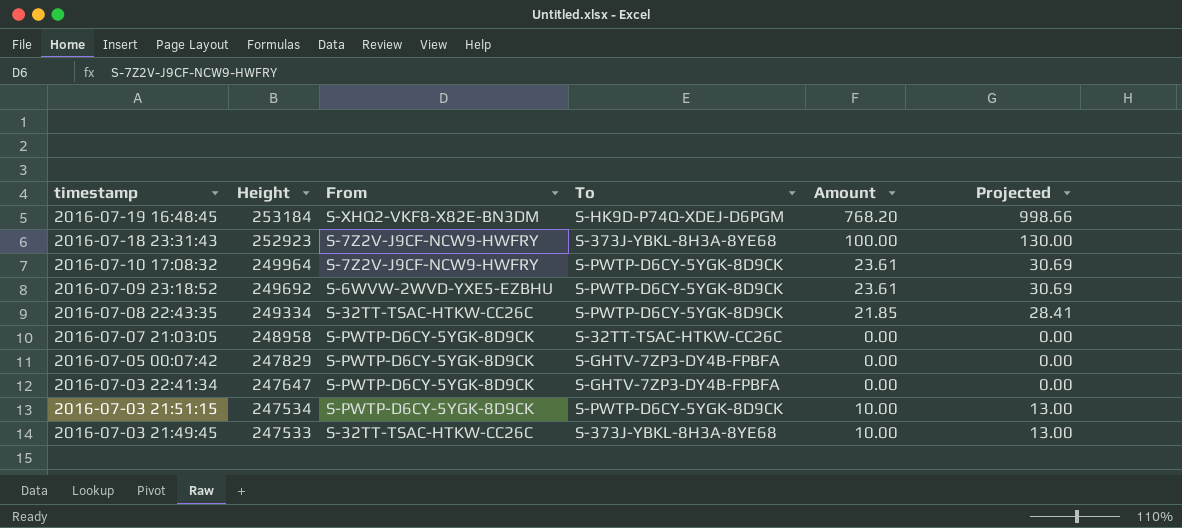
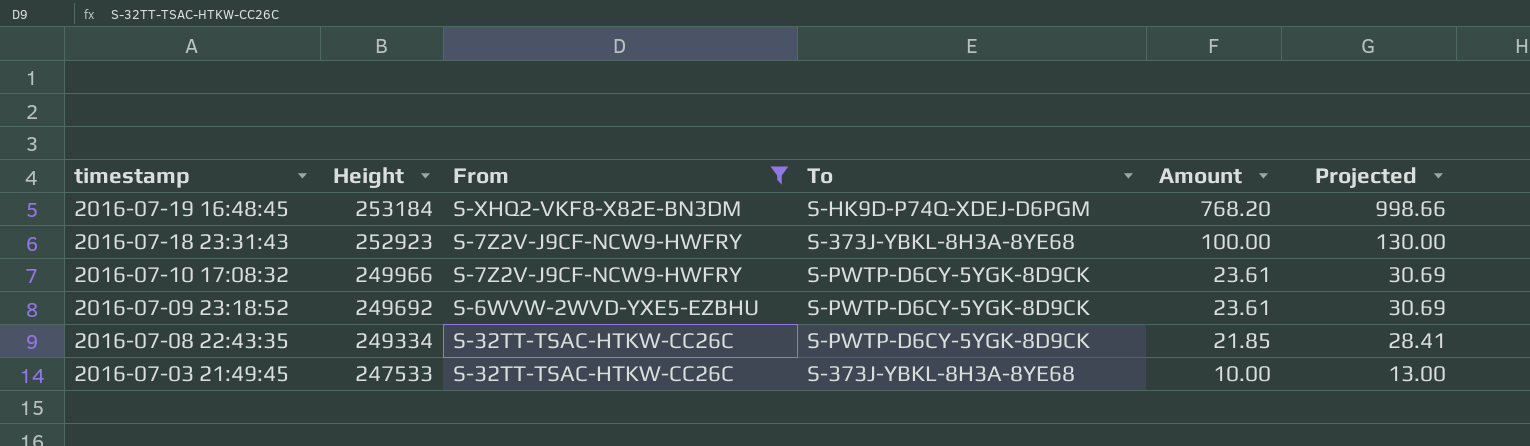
filter: none -> From != S-PWTP-D6CY-5YGK-8D9CK
2016-07-10 17:08:32 | Height: 249964 -> 249966

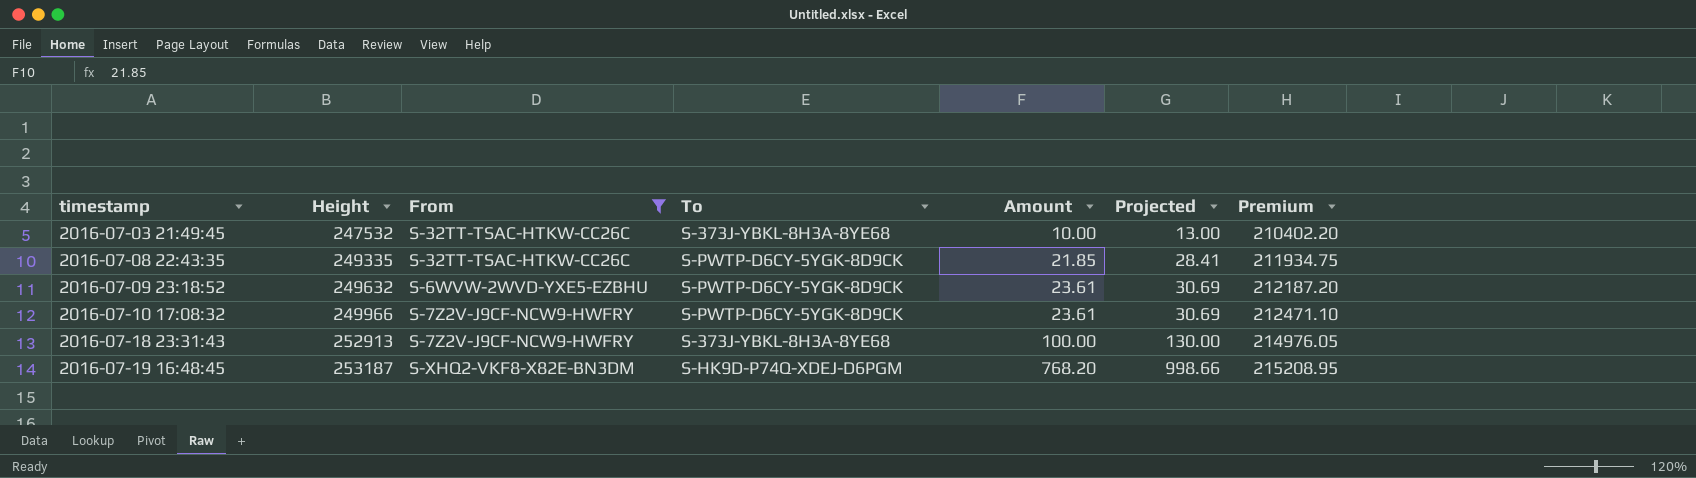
row order: timestamp descending -> timestamp ascending
column Premium | formula: none -> [Height] * 0.85
2016-07-03 21:49:45 | Height: 247533 -> 247532
2016-07-08 22:43:35 | Height: 249334 -> 249335
2016-07-09 23:18:52 | Height: 249692 -> 249632
2016-07-18 23:31:43 | Height: 252923 -> 252913
2016-07-19 16:48:45 | Height: 253184 -> 253187

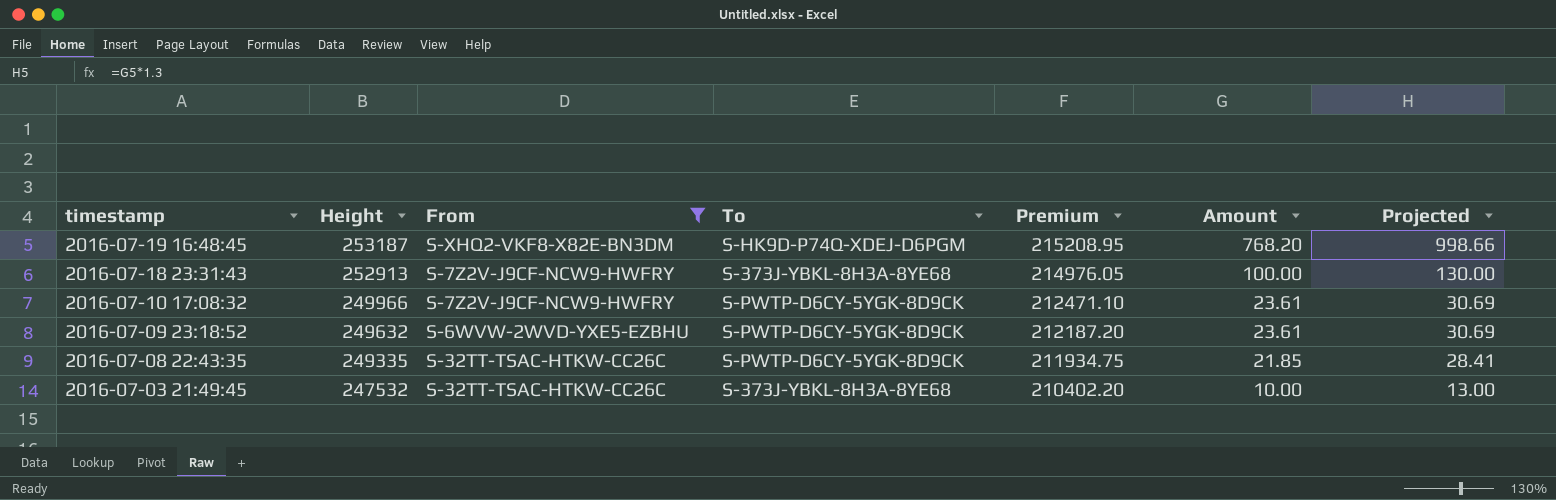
row order: timestamp ascending -> timestamp descending
column Premium | position: 7 -> 5

